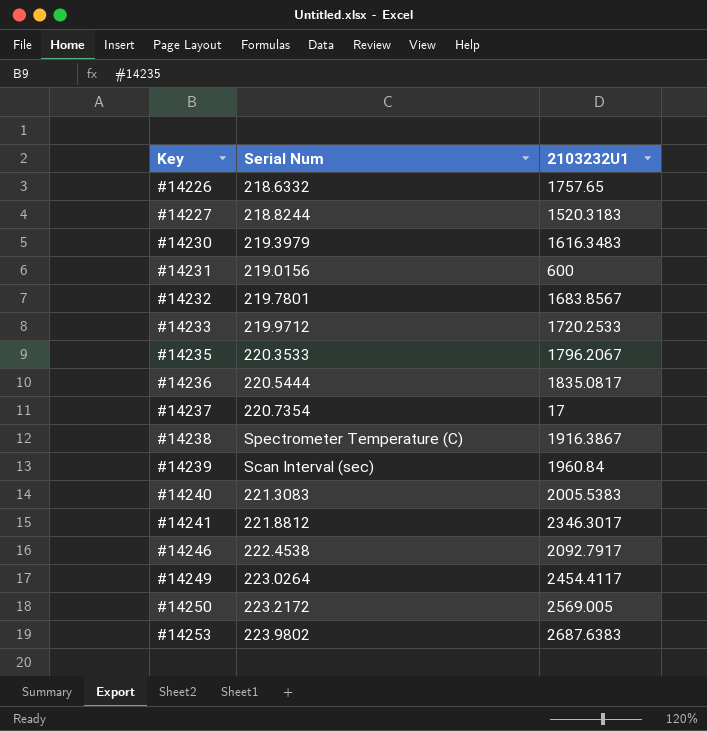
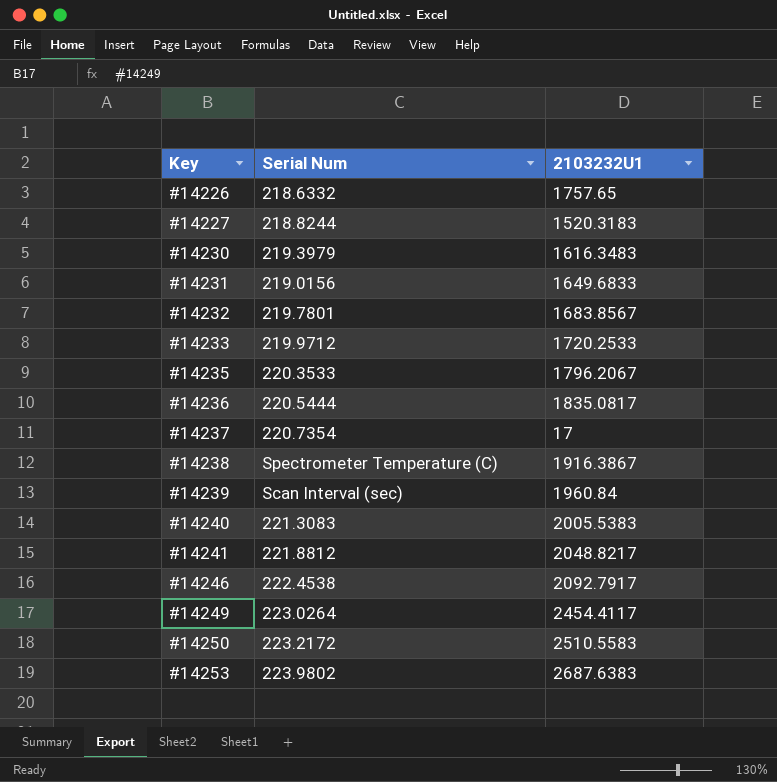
#14231 | 2103232U1: 600 -> 1649.6833
#14241 | 2103232U1: 2346.3017 -> 2048.8217
#14250 | 2103232U1: 2569.005 -> 2510.5583

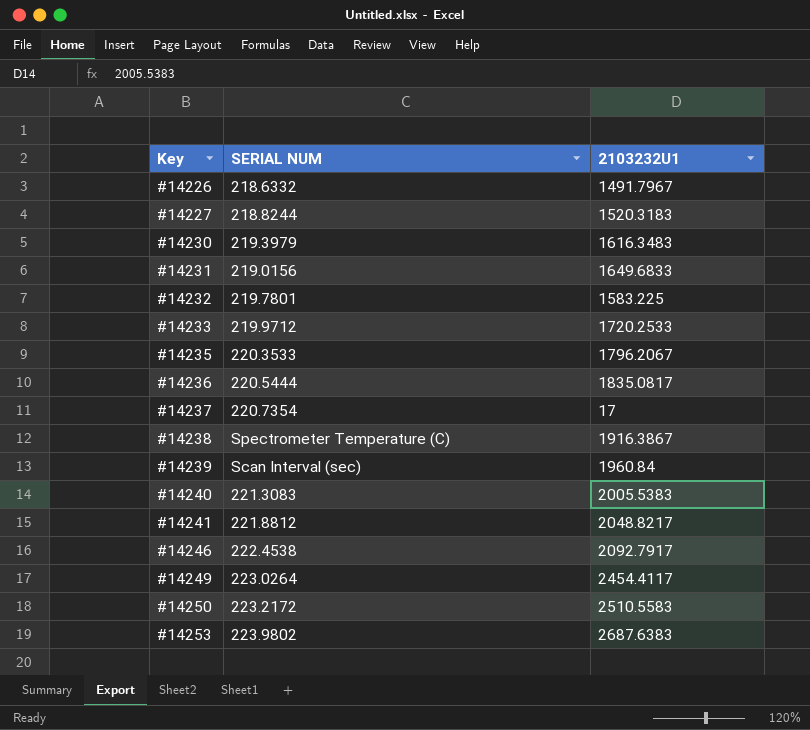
column name: Serial Num -> SERIAL NUM
#14226 | 2103232U1: 1757.65 -> 1491.7967
#14232 | 2103232U1: 1683.8567 -> 1583.225

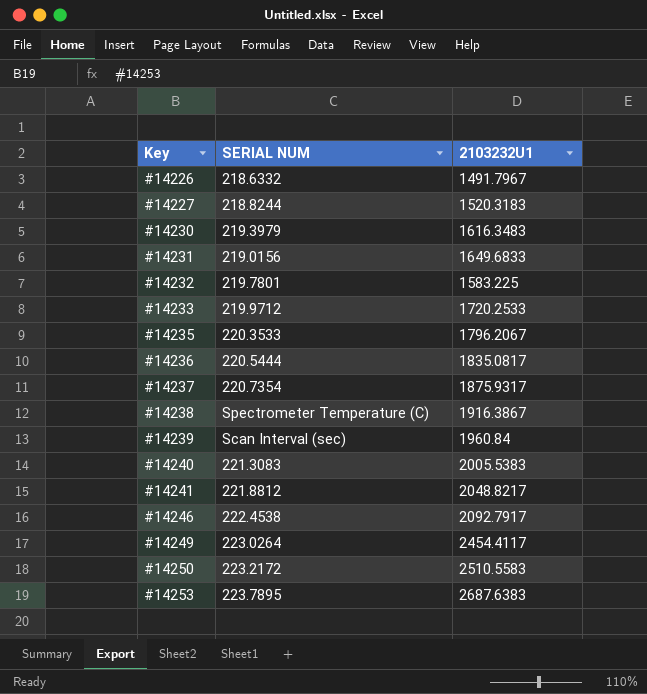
#14237 | 2103232U1: 17 -> 1875.9317
#14253 | SERIAL NUM: 223.9802 -> 223.7895

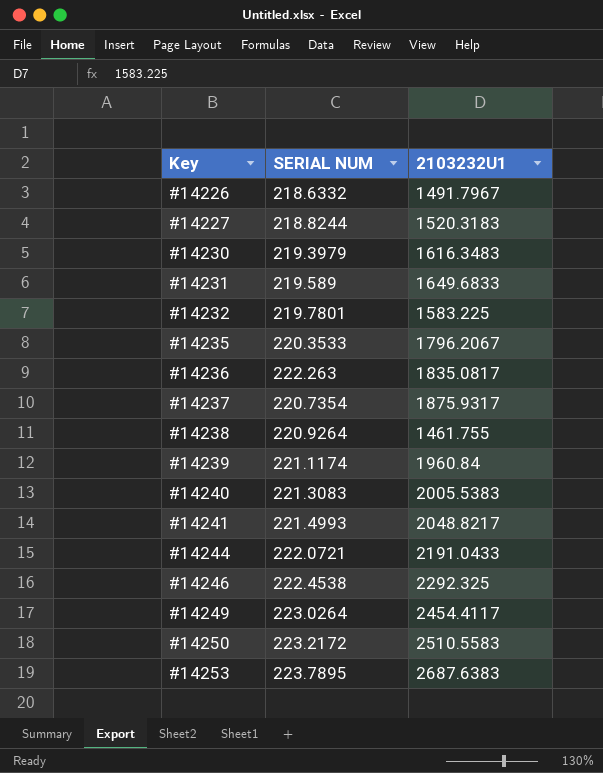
row #14233: 219.9712 | 1720.2533 -> none
#14231 | SERIAL NUM: 219.0156 -> 219.589
#14236 | SERIAL NUM: 220.5444 -> 222.263
#14238 | SERIAL NUM: Spectrometer Temperature (C) -> 220.9264
#14238 | 2103232U1: 1916.3867 -> 1461.755
#14239 | SERIAL NUM: Scan Interval (sec) -> 221.1174
#14241 | SERIAL NUM: 221.8812 -> 221.4993
row #14244: none -> 222.0721 | 2191.0433
#14246 | 2103232U1: 2092.7917 -> 2292.325

